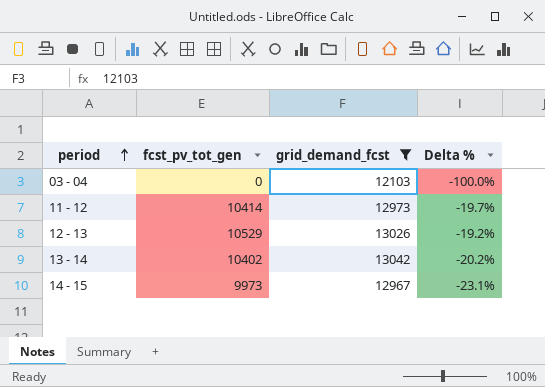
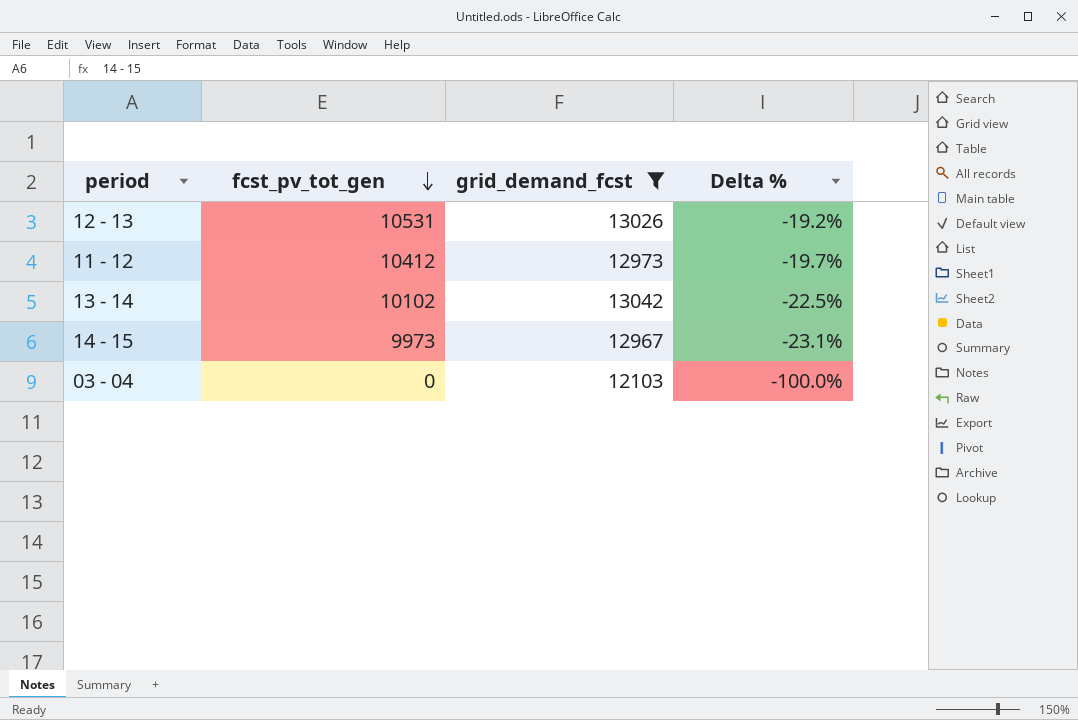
row order: period ascending -> fcst_pv_tot_gen descending
12 - 13 | fcst_pv_tot_gen: 10529 -> 10531
11 - 12 | fcst_pv_tot_gen: 10414 -> 10412
13 - 14 | fcst_pv_tot_gen: 10402 -> 10102
13 - 14 | Delta %: -20.2% -> -22.5%

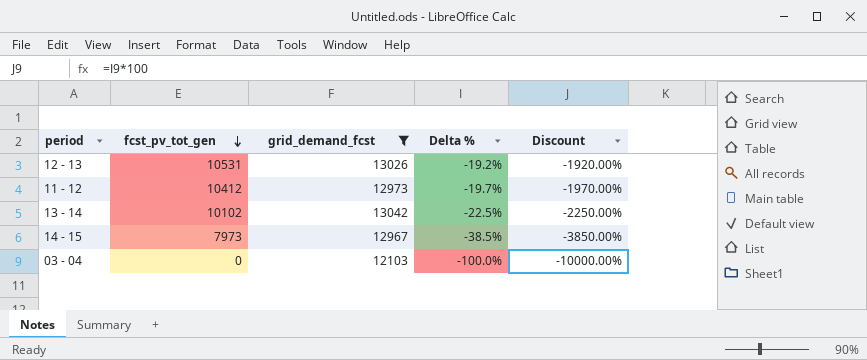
column Discount | formula: none -> [Delta %] * 100
14 - 15 | fcst_pv_tot_gen: 9973 -> 7973
14 - 15 | Delta %: -23.1% -> -38.5%

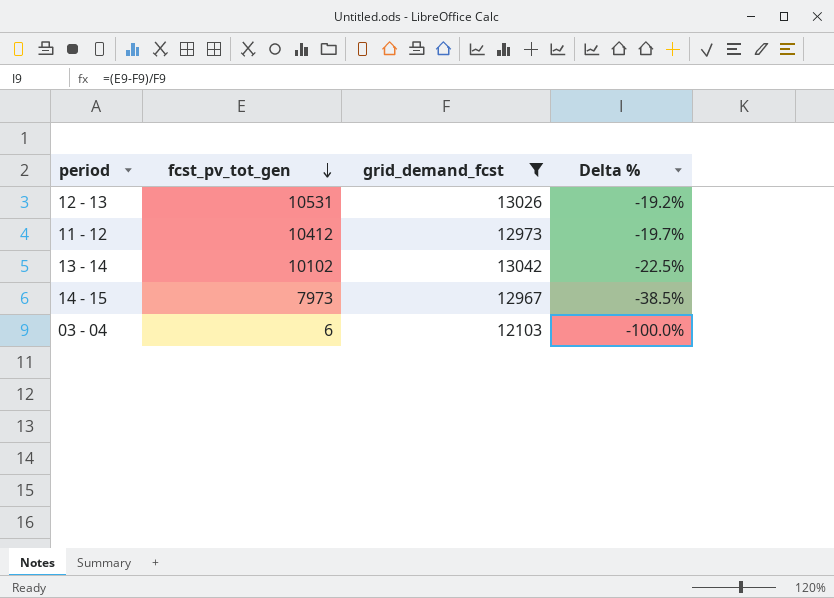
column Discount | formula: [Delta %] * 100 -> none
03 - 04 | fcst_pv_tot_gen: 0 -> 6

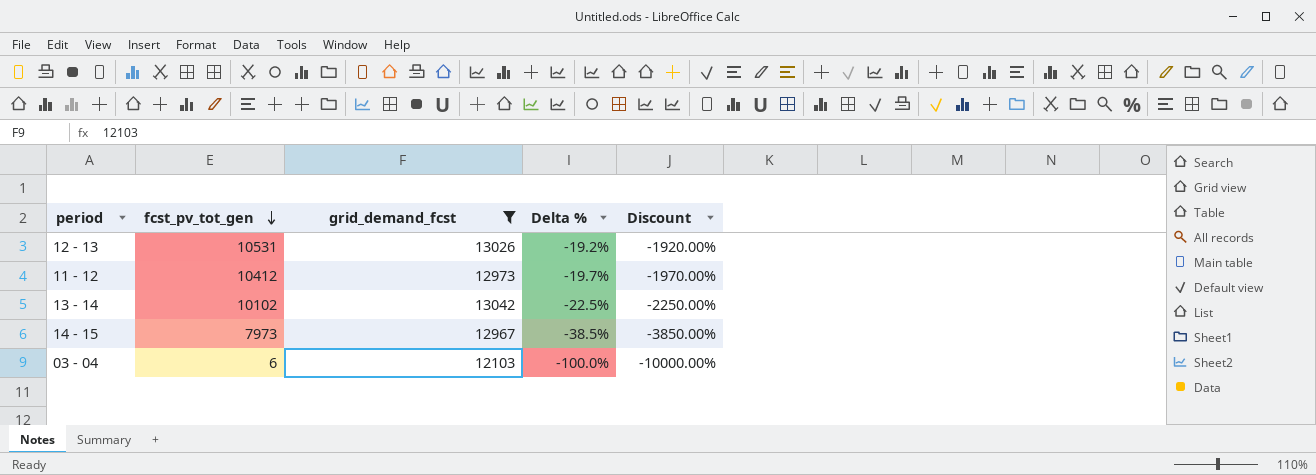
column Discount | formula: none -> [Delta %] * 100

